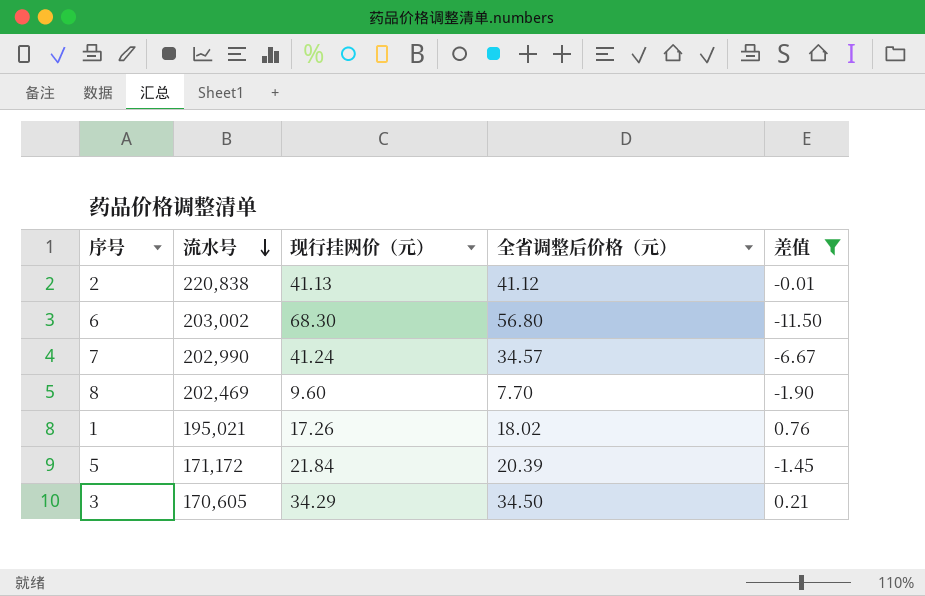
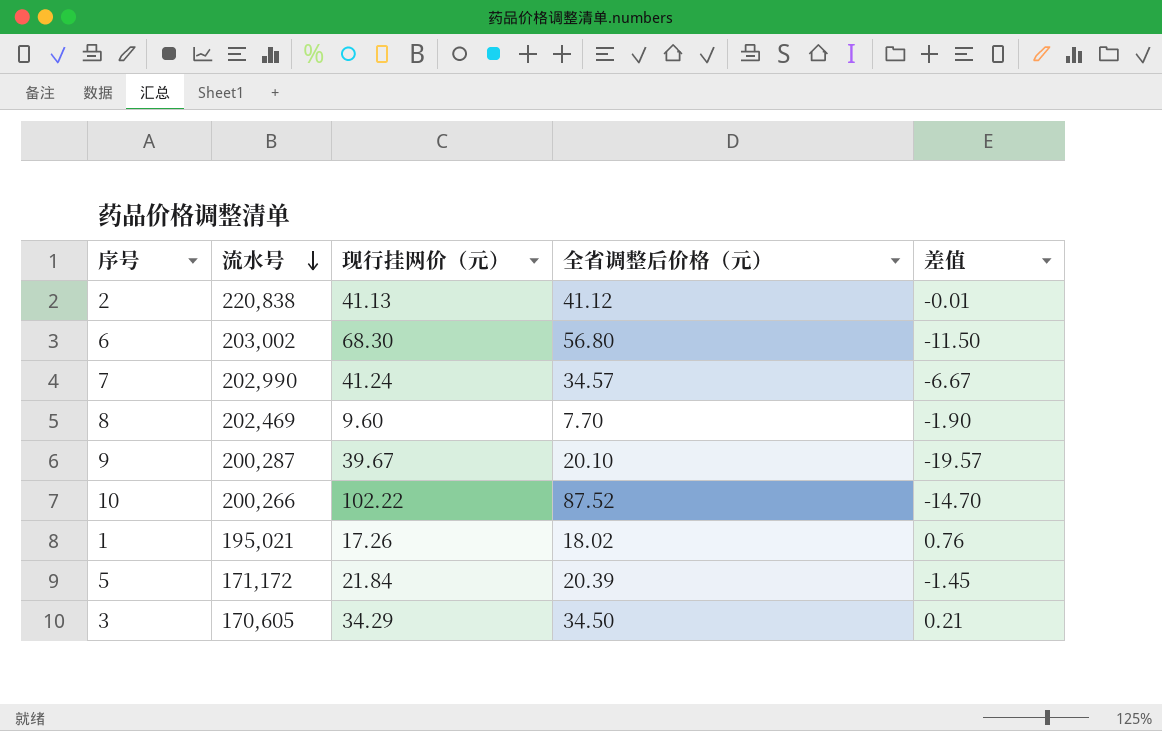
filter: 差值 >= -11.50 -> none

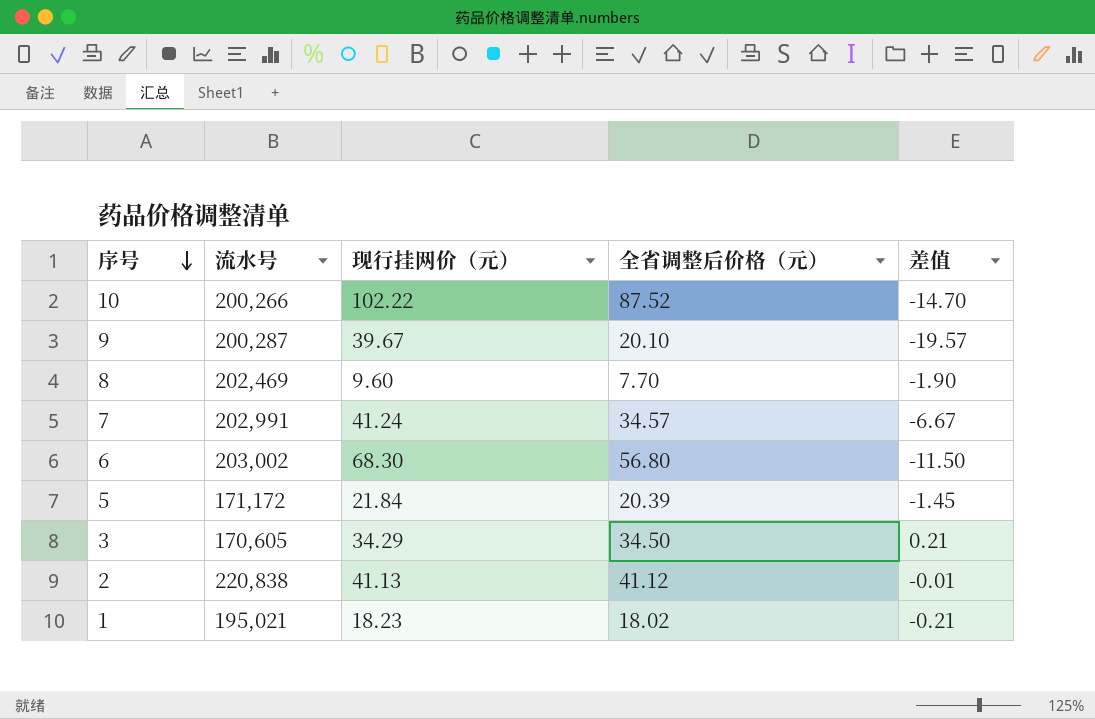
row order: 流水号 descending -> 序号 descending
7 | 流水号: 202,990 -> 202,991
1 | 现行挂网价（元）: 17.26 -> 18.23
1 | 差值: 0.76 -> -0.21

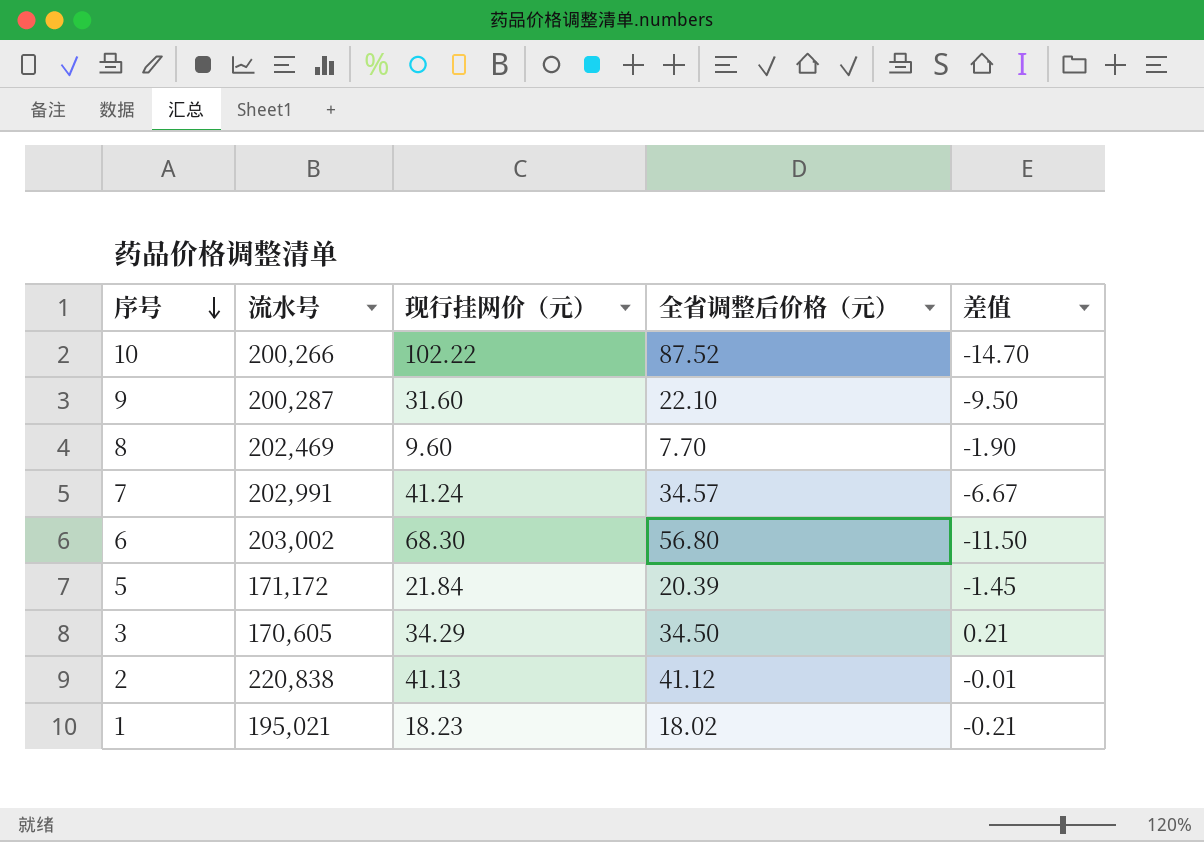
9 | 现行挂网价（元）: 39.67 -> 31.60
9 | 全省调整后价格（元）: 20.10 -> 22.10
9 | 差值: -19.57 -> -9.50

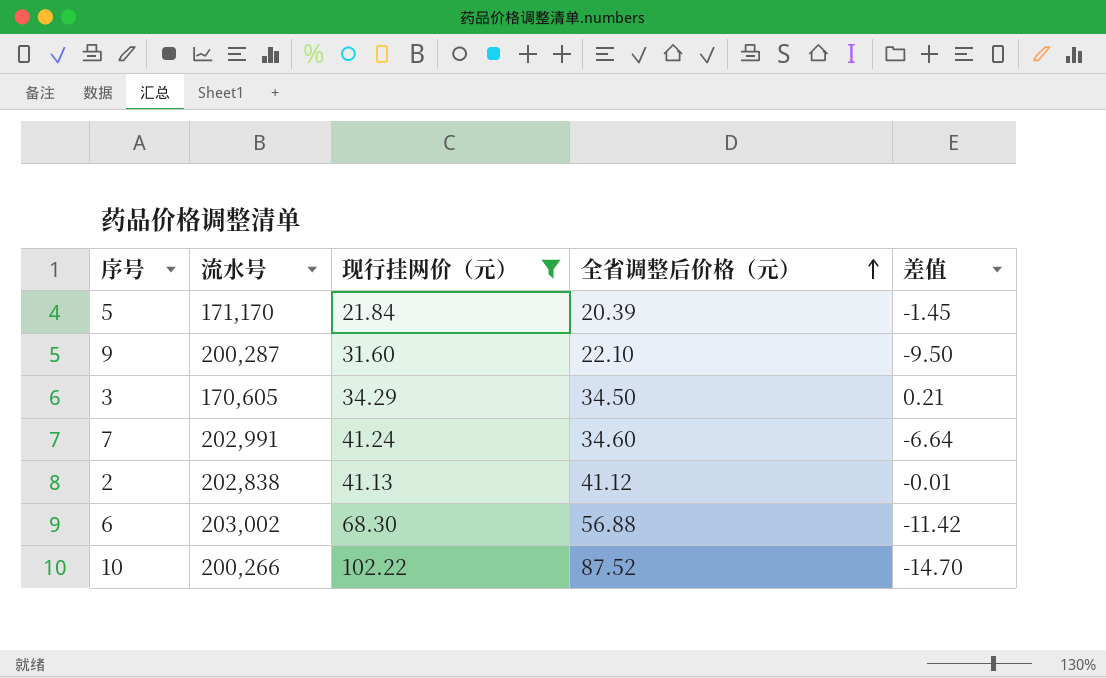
filter: none -> 现行挂网价（元） >= 21.84
row order: 序号 descending -> 全省调整后价格（元） ascending
5 | 流水号: 171,172 -> 171,170
7 | 全省调整后价格（元）: 34.57 -> 34.60
7 | 差值: -6.67 -> -6.64
2 | 流水号: 220,838 -> 202,838
6 | 全省调整后价格（元）: 56.80 -> 56.88
6 | 差值: -11.50 -> -11.42

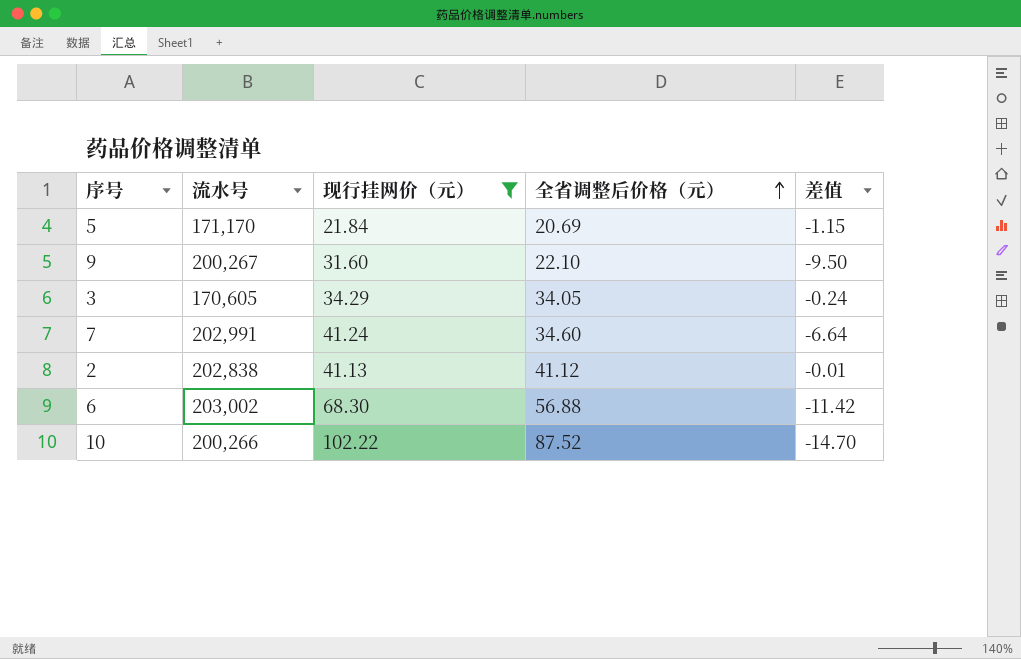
5 | 全省调整后价格（元）: 20.39 -> 20.69
5 | 差值: -1.45 -> -1.15
9 | 流水号: 200,287 -> 200,267
3 | 全省调整后价格（元）: 34.50 -> 34.05
3 | 差值: 0.21 -> -0.24

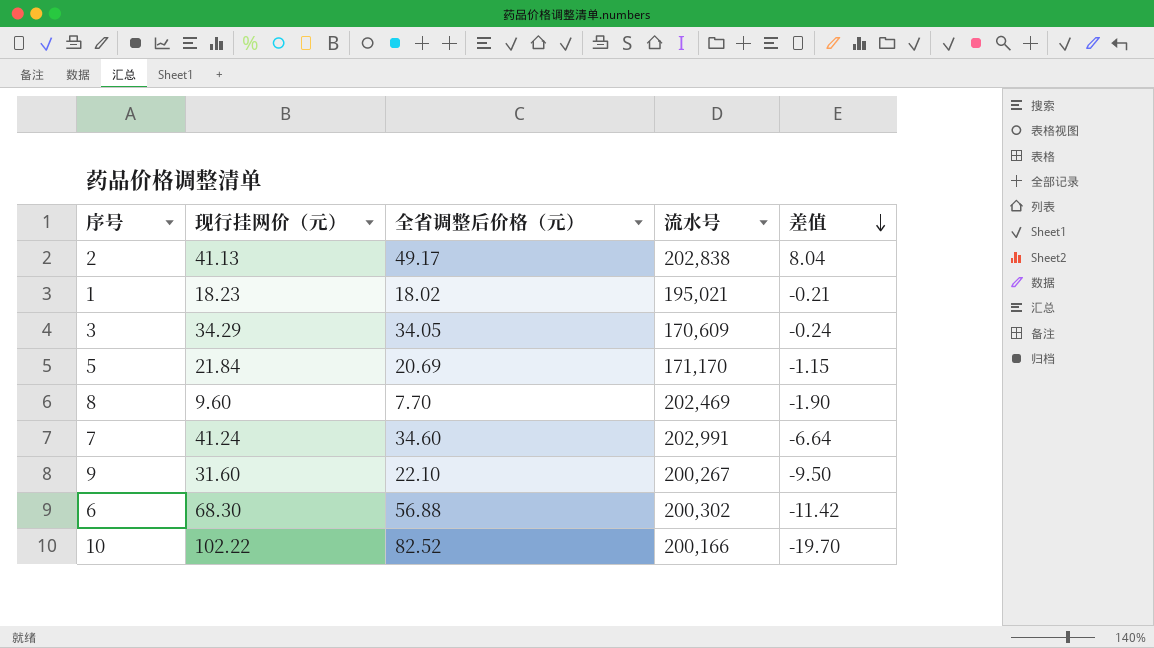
filter: 现行挂网价（元） >= 21.84 -> none
row order: 全省调整后价格（元） ascending -> 差值 descending
column 流水号 | position: 2 -> 4
2 | 全省调整后价格（元）: 41.12 -> 49.17
2 | 差值: -0.01 -> 8.04
3 | 流水号: 170,605 -> 170,609
6 | 流水号: 203,002 -> 200,302
10 | 全省调整后价格（元）: 87.52 -> 82.52
10 | 流水号: 200,266 -> 200,166
10 | 差值: -14.70 -> -19.70

